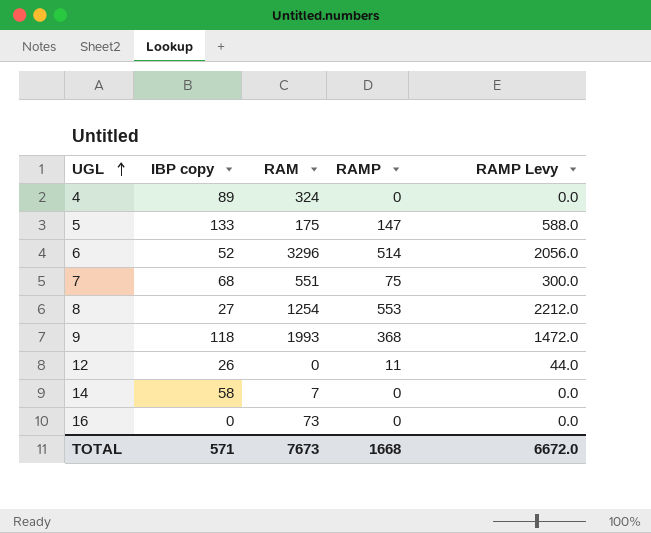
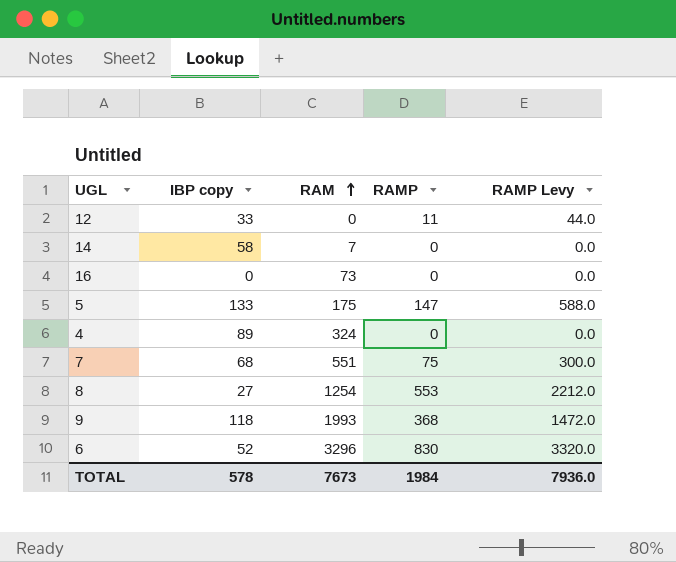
row order: UGL ascending -> RAM ascending
12 | IBP copy: 26 -> 33
6 | RAMP: 514 -> 830
6 | RAMP Levy: 2056.0 -> 3320.0
TOTAL | IBP copy: 571 -> 578
TOTAL | RAMP: 1668 -> 1984
TOTAL | RAMP Levy: 6672.0 -> 7936.0

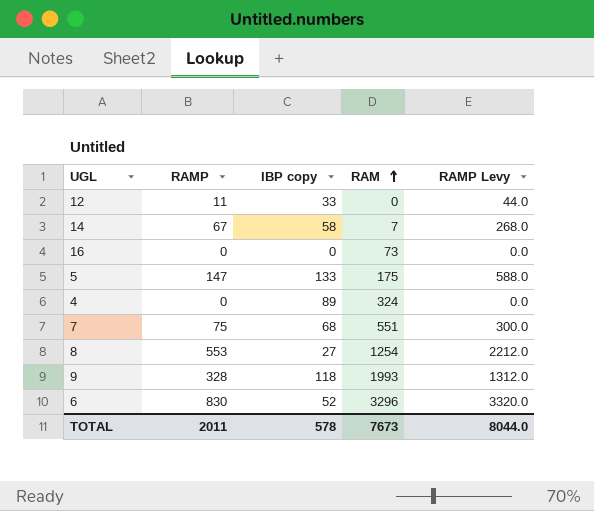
column RAMP | position: 4 -> 2
14 | RAMP: 0 -> 67
14 | RAMP Levy: 0.0 -> 268.0
9 | RAMP: 368 -> 328
9 | RAMP Levy: 1472.0 -> 1312.0
TOTAL | RAMP: 1984 -> 2011
TOTAL | RAMP Levy: 7936.0 -> 8044.0

